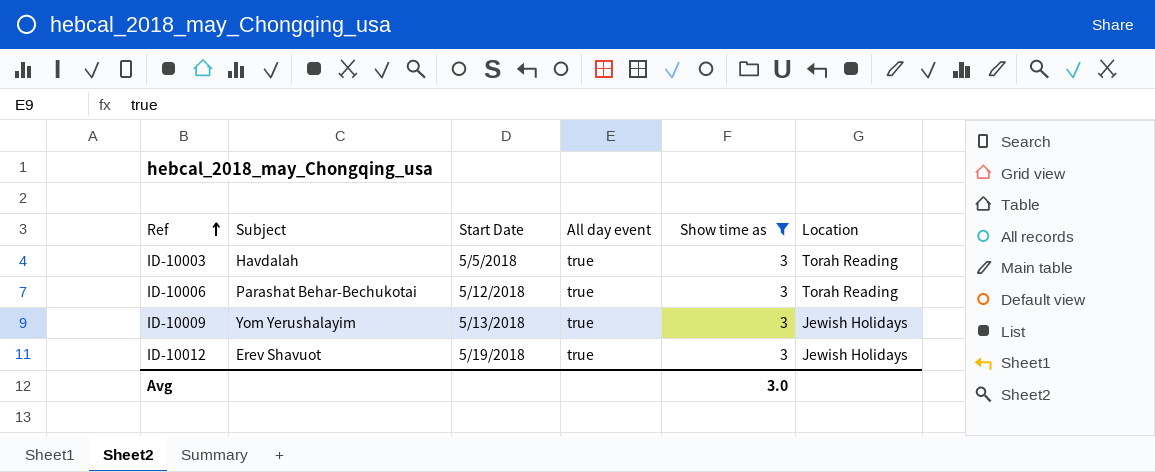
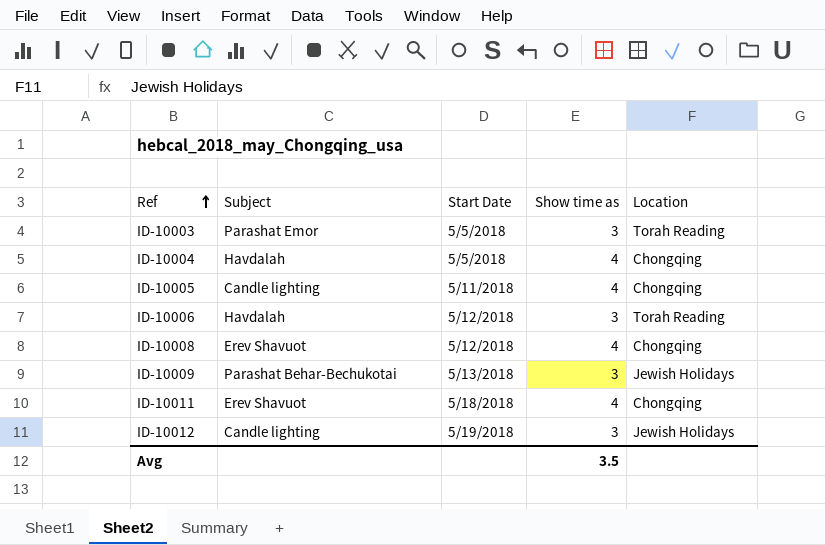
filter: Show time as = 3 -> none
column All day event | position: 4 -> none
ID-10003 | Subject: Havdalah -> Parashat Emor
ID-10006 | Subject: Parashat Behar-Bechukotai -> Havdalah
ID-10009 | Subject: Yom Yerushalayim -> Parashat Behar-Bechukotai
ID-10012 | Subject: Erev Shavuot -> Candle lighting
Avg | Show time as: 3.0 -> 3.5

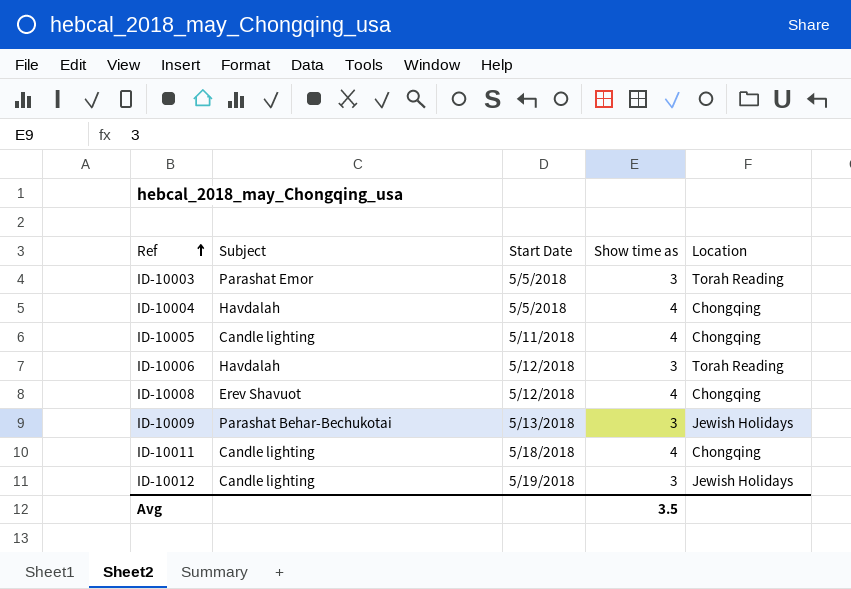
ID-10011 | Subject: Erev Shavuot -> Candle lighting

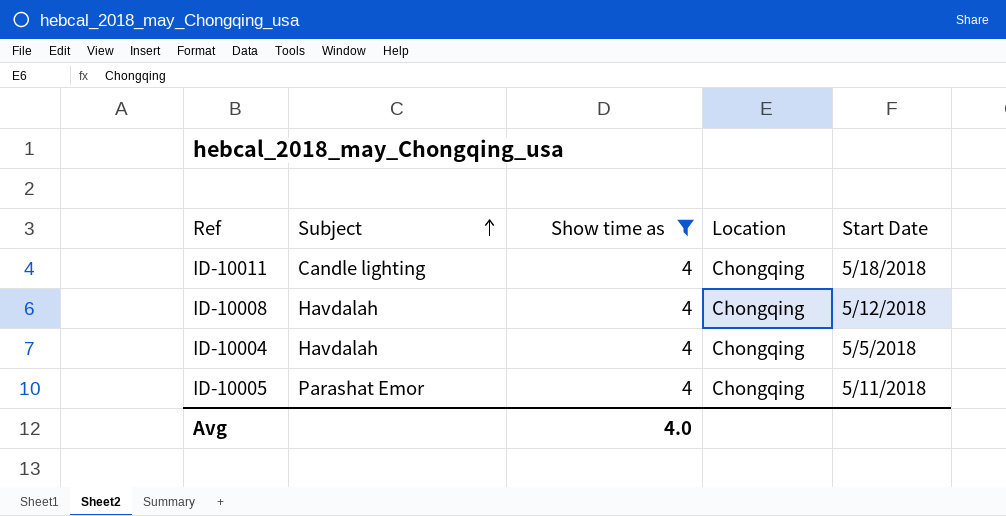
filter: none -> Show time as = 4
row order: Ref ascending -> Subject ascending
column Start Date | position: 3 -> 5
ID-10008 | Subject: Erev Shavuot -> Havdalah
ID-10005 | Subject: Candle lighting -> Parashat Emor
Avg | Show time as: 3.5 -> 4.0

